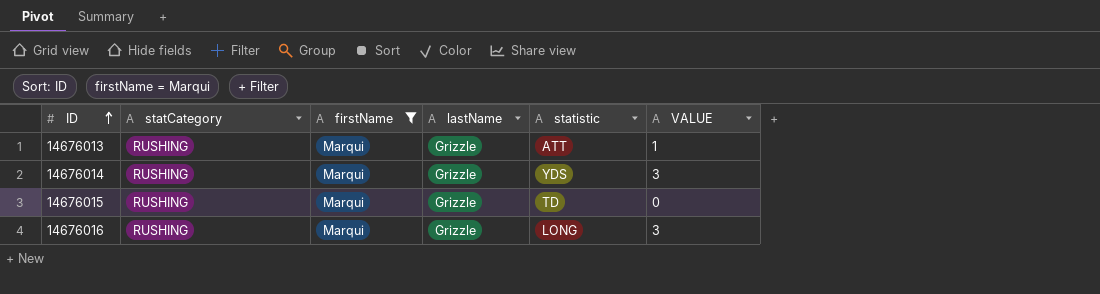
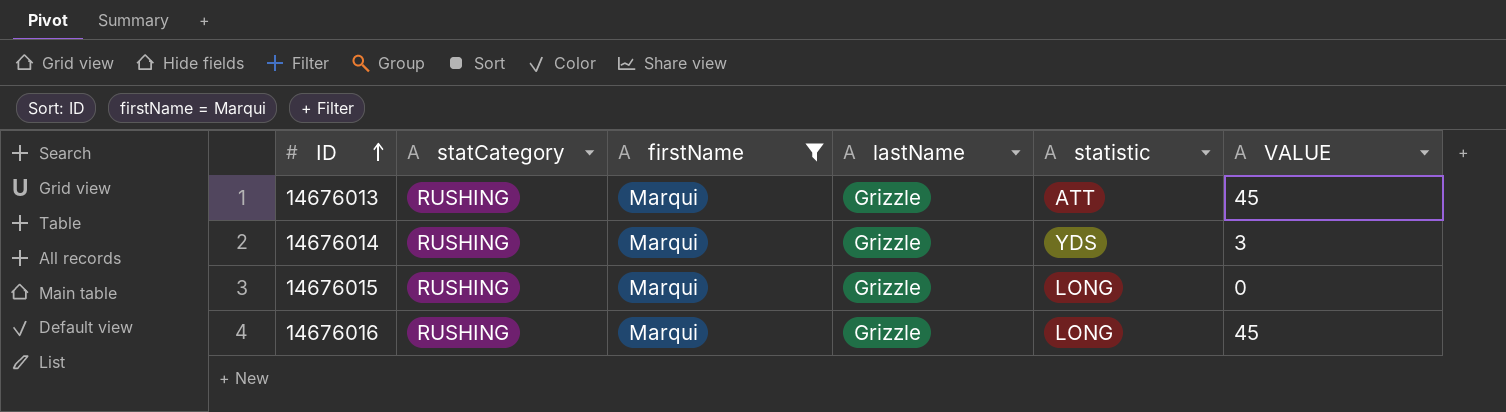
14676013 | VALUE: 1 -> 45
14676015 | statistic: TD -> LONG
14676016 | VALUE: 3 -> 45

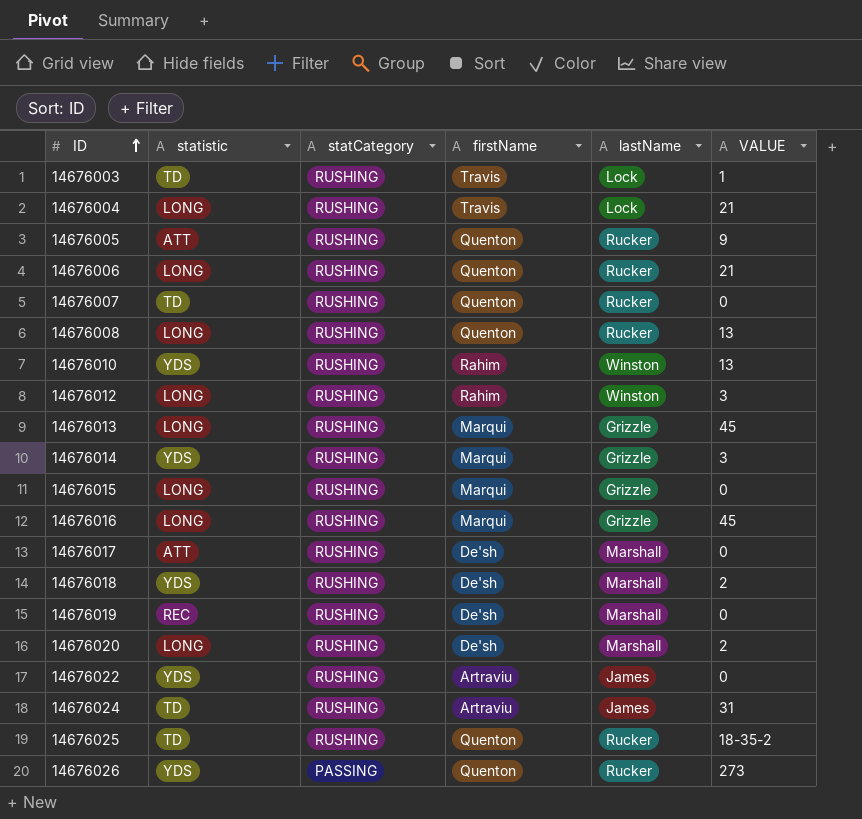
filter: firstName = Marqui -> none
column statistic | position: 5 -> 2
14676013 | statistic: ATT -> LONG

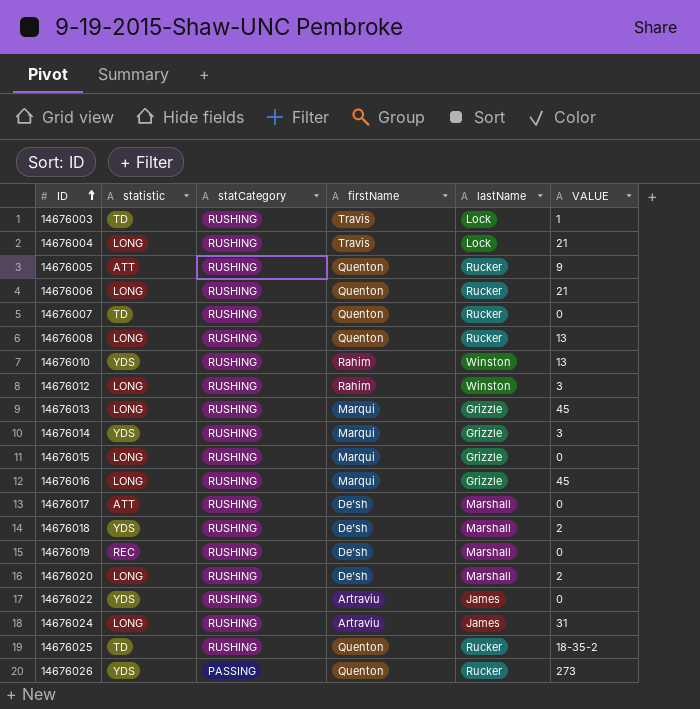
14676024 | statistic: TD -> LONG

